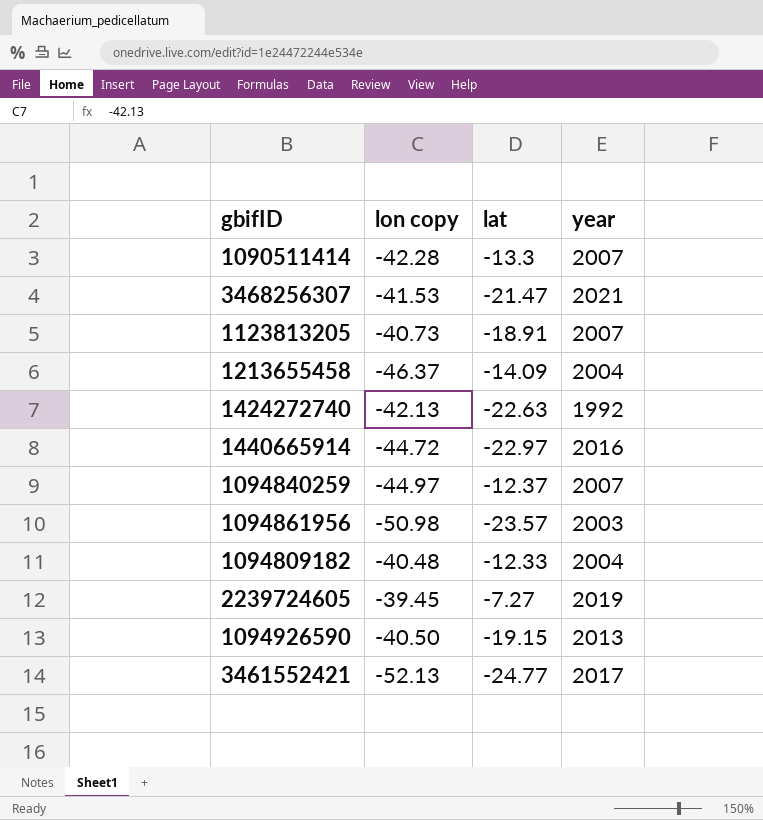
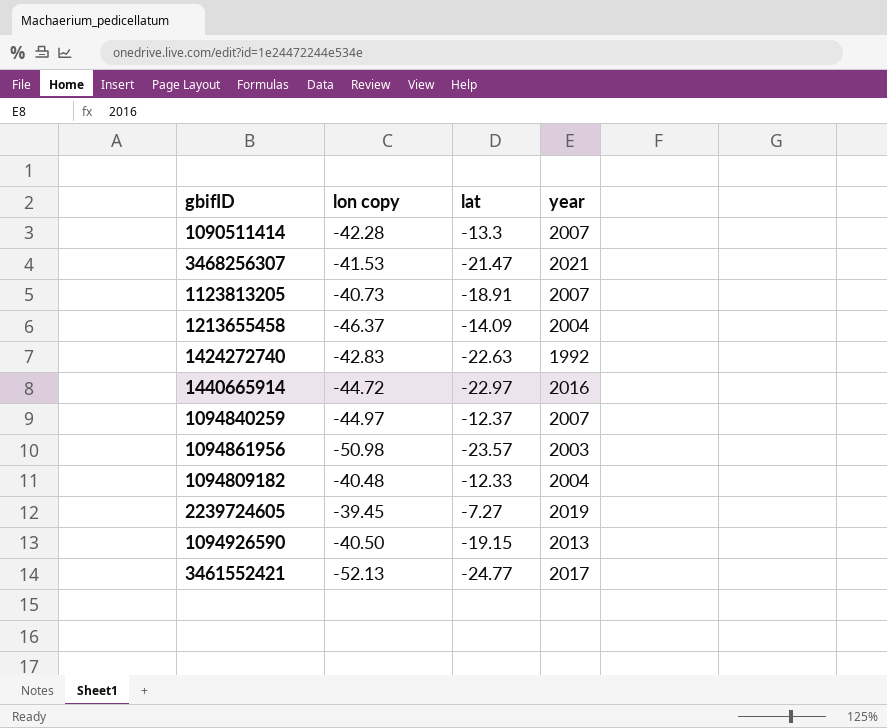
1424272740 | lon copy: -42.13 -> -42.83

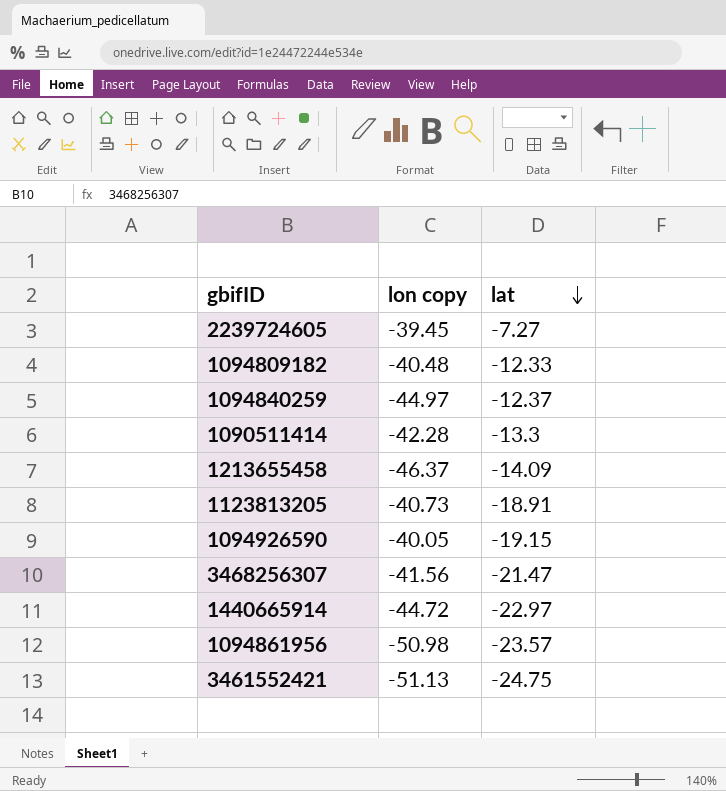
row order: none -> lat descending
column year | position: 4 -> none
row 1424272740: -42.83 | -22.63 | 1992 -> none
1094926590 | lon copy: -40.50 -> -40.05
3468256307 | lon copy: -41.53 -> -41.56
3461552421 | lon copy: -52.13 -> -51.13
3461552421 | lat: -24.77 -> -24.75

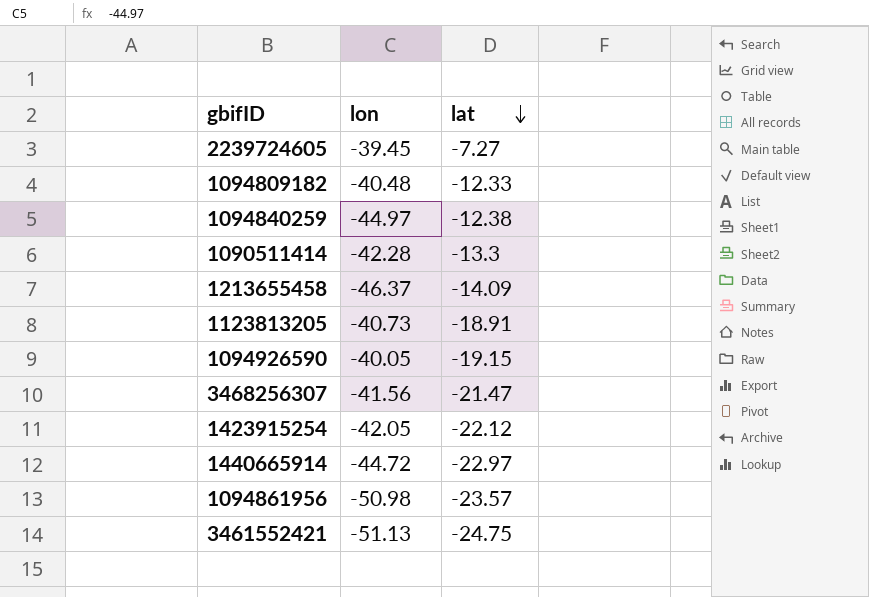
column name: lon copy -> lon
1094840259 | lat: -12.37 -> -12.38
row 1423915254: none -> -42.05 | -22.12

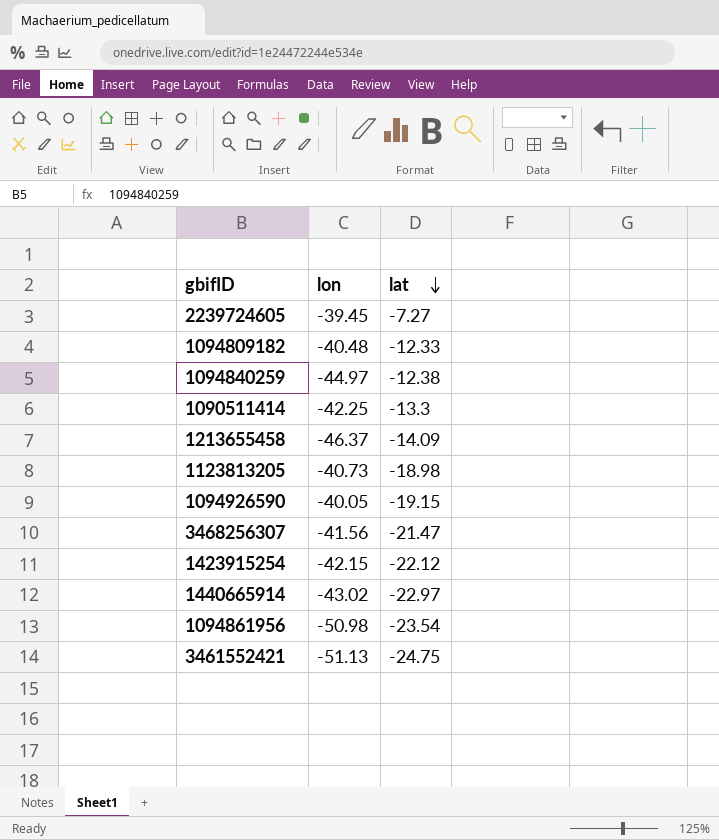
1090511414 | lon: -42.28 -> -42.25
1123813205 | lat: -18.91 -> -18.98
1423915254 | lon: -42.05 -> -42.15
1440665914 | lon: -44.72 -> -43.02
1094861956 | lat: -23.57 -> -23.54

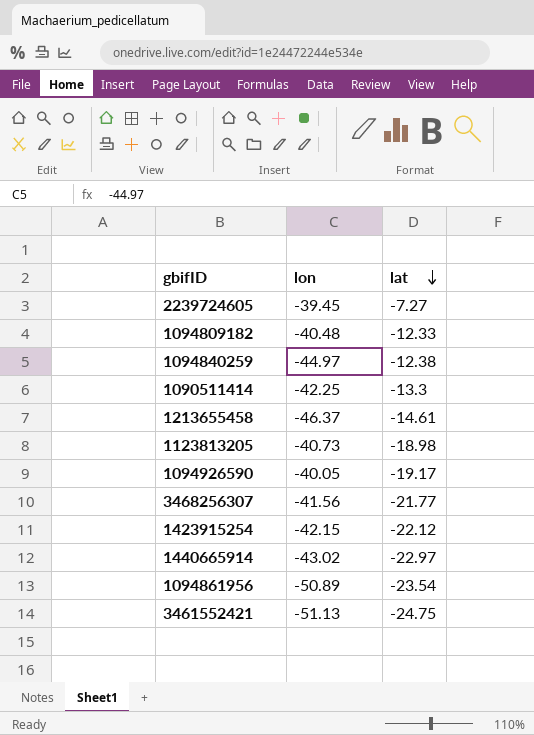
1213655458 | lat: -14.09 -> -14.61
1094926590 | lat: -19.15 -> -19.17
3468256307 | lat: -21.47 -> -21.77
1094861956 | lon: -50.98 -> -50.89

